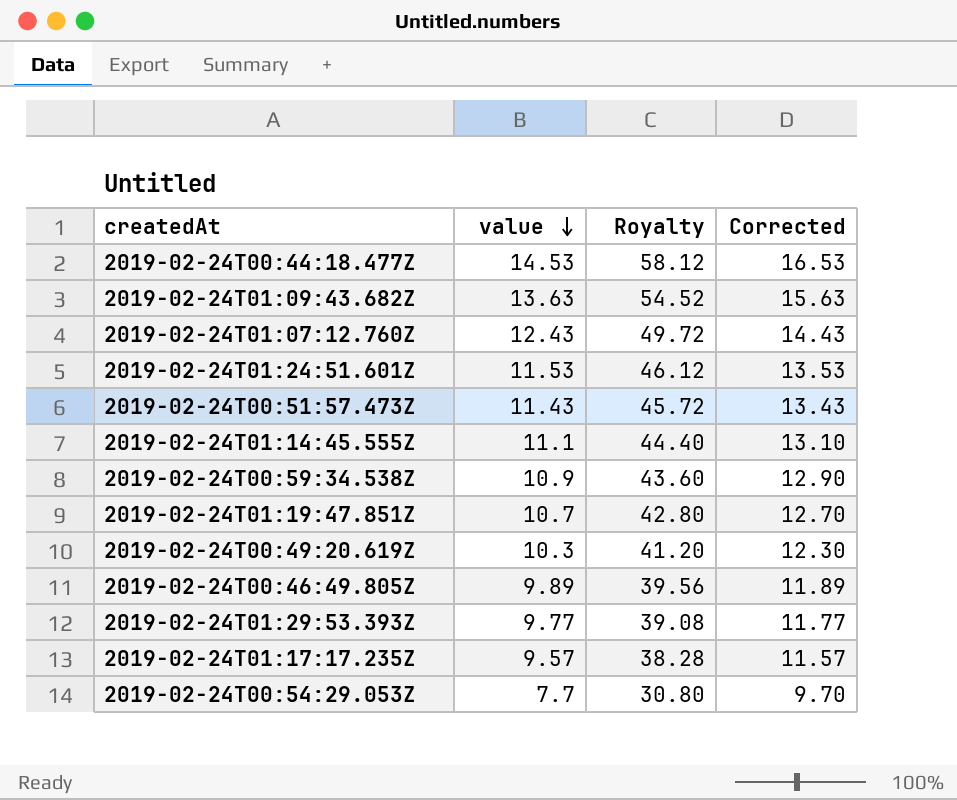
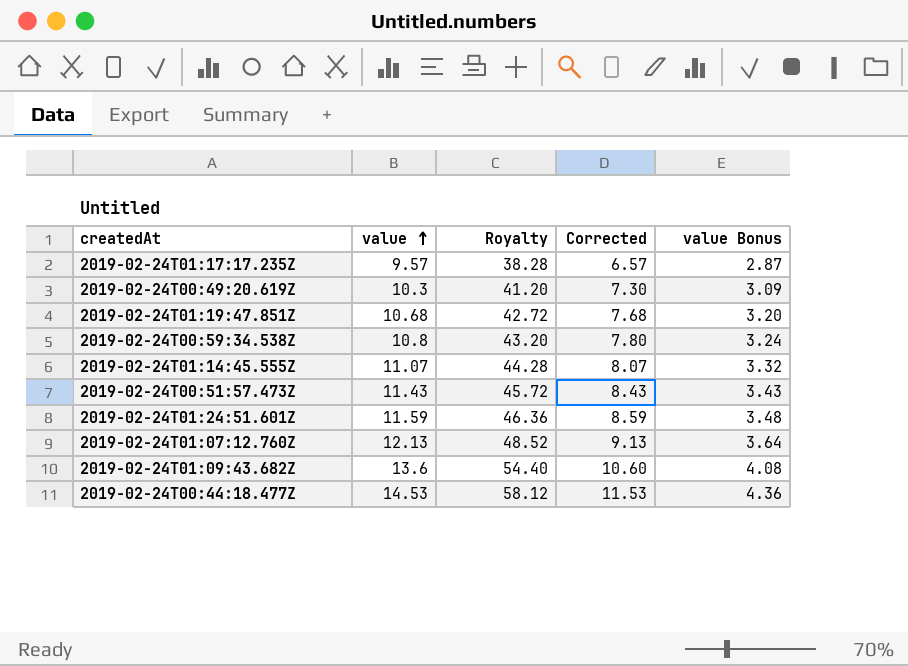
row order: value descending -> value ascending
column Corrected | formula: [value] + 2 -> [value] - 3
column value Bonus | formula: none -> [value] * 0.3
row 2019-02-24T00:46:49.805Z: 9.89 | 39.56 | 11.89 -> none
row 2019-02-24T01:29:53.393Z: 9.77 | 39.08 | 11.77 -> none
row 2019-02-24T00:54:29.053Z: 7.7 | 30.80 | 9.70 -> none
2019-02-24T01:19:47.851Z | value: 10.7 -> 10.68
2019-02-24T01:19:47.851Z | Royalty: 42.80 -> 42.72
2019-02-24T00:59:34.538Z | value: 10.9 -> 10.8
2019-02-24T00:59:34.538Z | Royalty: 43.60 -> 43.20
2019-02-24T01:14:45.555Z | value: 11.1 -> 11.07
2019-02-24T01:14:45.555Z | Royalty: 44.40 -> 44.28
2019-02-24T01:24:51.601Z | value: 11.53 -> 11.59
2019-02-24T01:24:51.601Z | Royalty: 46.12 -> 46.36
2019-02-24T01:07:12.760Z | value: 12.43 -> 12.13
2019-02-24T01:07:12.760Z | Royalty: 49.72 -> 48.52
2019-02-24T01:09:43.682Z | value: 13.63 -> 13.6
2019-02-24T01:09:43.682Z | Royalty: 54.52 -> 54.40

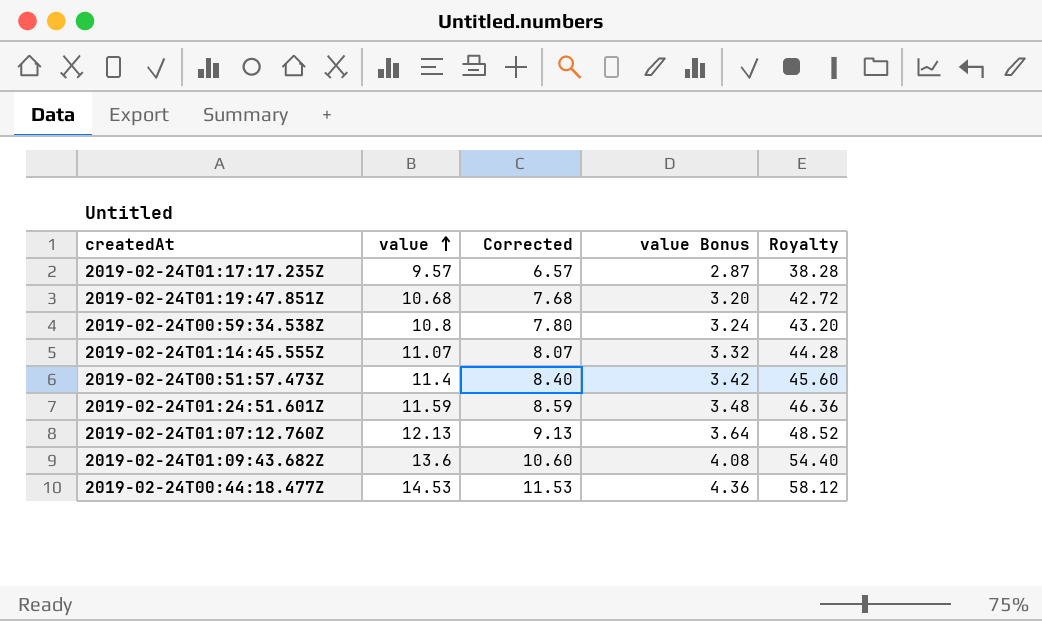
column Royalty | position: 3 -> 5
row 2019-02-24T00:49:20.619Z: 10.3 | 41.20 | 7.30 | 3.09 -> none
2019-02-24T00:51:57.473Z | value: 11.43 -> 11.4
2019-02-24T00:51:57.473Z | Corrected: 8.43 -> 8.40
2019-02-24T00:51:57.473Z | value Bonus: 3.43 -> 3.42
2019-02-24T00:51:57.473Z | Royalty: 45.72 -> 45.60

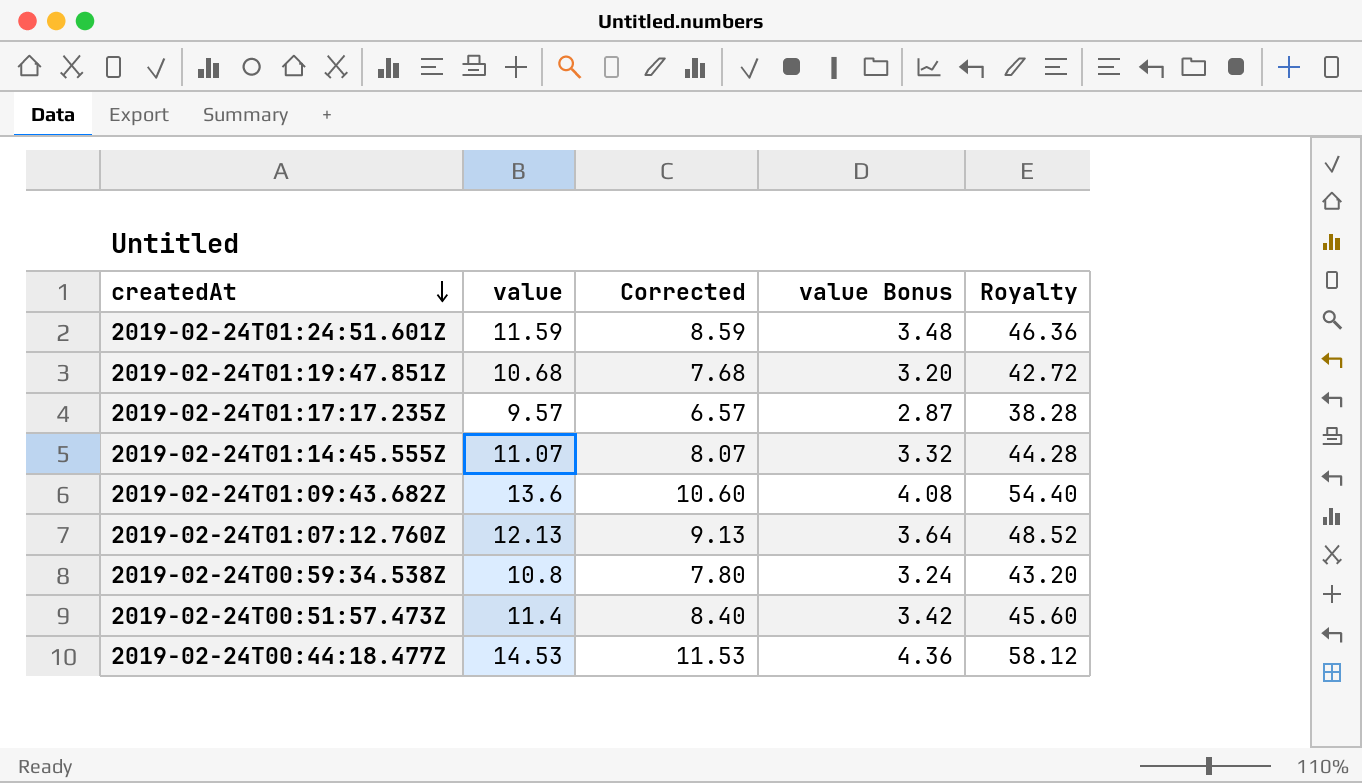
row order: value ascending -> createdAt descending

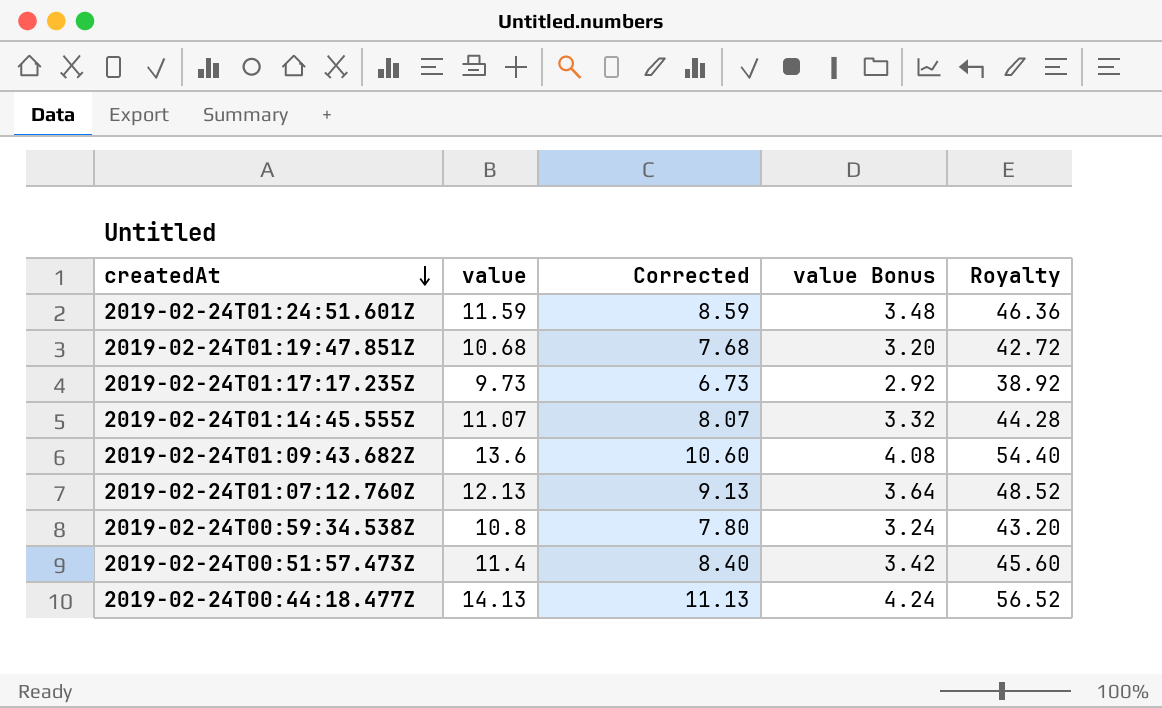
2019-02-24T01:17:17.235Z | value: 9.57 -> 9.73
2019-02-24T01:17:17.235Z | Corrected: 6.57 -> 6.73
2019-02-24T01:17:17.235Z | value Bonus: 2.87 -> 2.92
2019-02-24T01:17:17.235Z | Royalty: 38.28 -> 38.92
2019-02-24T00:44:18.477Z | value: 14.53 -> 14.13
2019-02-24T00:44:18.477Z | Corrected: 11.53 -> 11.13
2019-02-24T00:44:18.477Z | value Bonus: 4.36 -> 4.24
2019-02-24T00:44:18.477Z | Royalty: 58.12 -> 56.52

